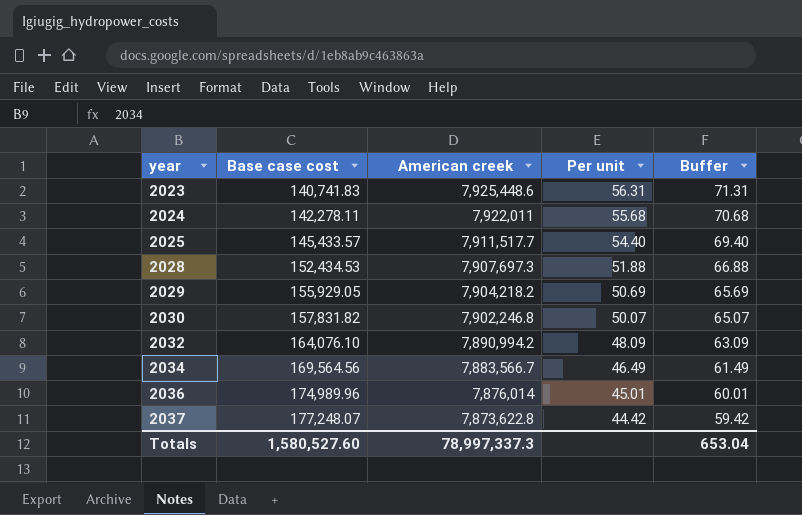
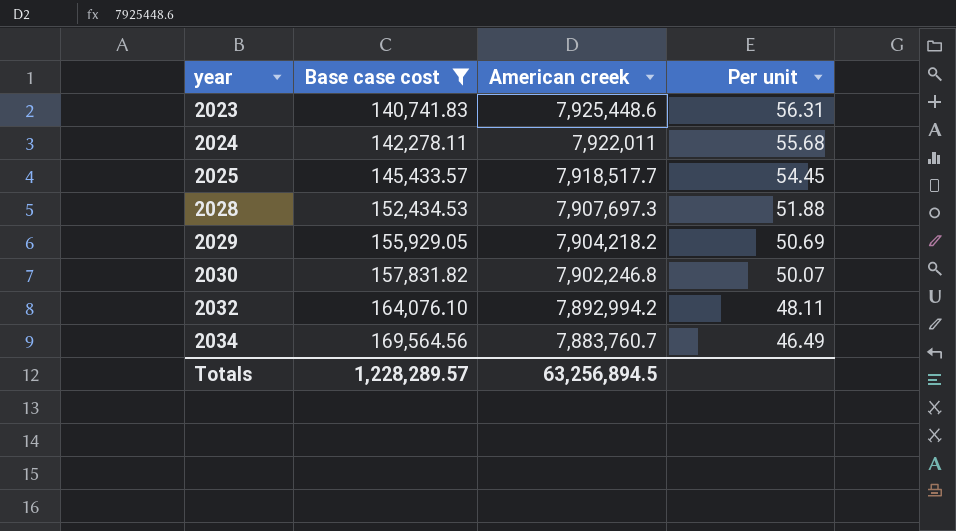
filter: none -> Base case cost <= 169,564.56
column Buffer | formula: [Per unit] + 15 -> none
2025 | American creek: 7,911,517.7 -> 7,918,517.7
2025 | Per unit: 54.40 -> 54.45
2032 | American creek: 7,890,994.2 -> 7,892,994.2
2032 | Per unit: 48.09 -> 48.11
2034 | American creek: 7,883,566.7 -> 7,883,760.7
Totals | Base case cost: 1,580,527.60 -> 1,228,289.57
Totals | American creek: 78,997,337.3 -> 63,256,894.5

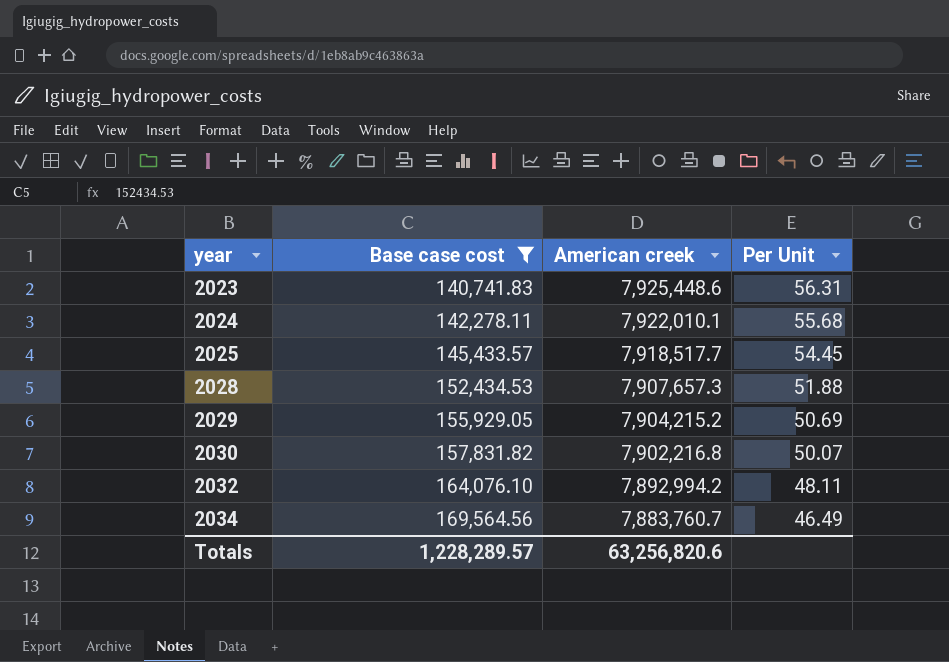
column name: Per unit -> Per Unit
2024 | American creek: 7,922,011 -> 7,922,010.1
2028 | American creek: 7,907,697.3 -> 7,907,657.3
2029 | American creek: 7,904,218.2 -> 7,904,215.2
2030 | American creek: 7,902,246.8 -> 7,902,216.8
Totals | American creek: 63,256,894.5 -> 63,256,820.6

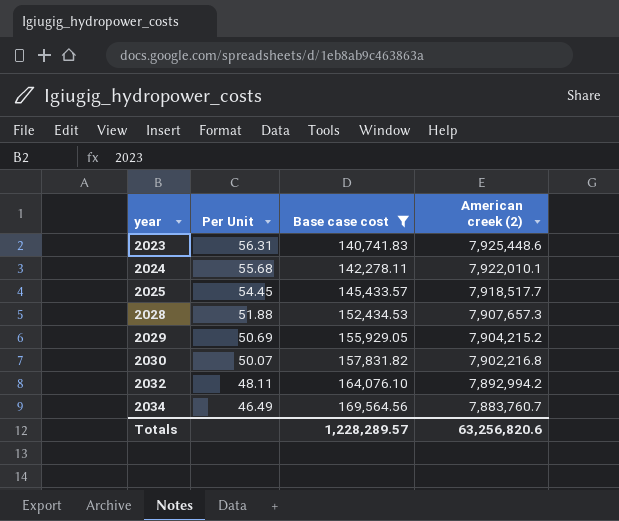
column Per Unit | position: 4 -> 2
column name: American creek -> American creek (2)

